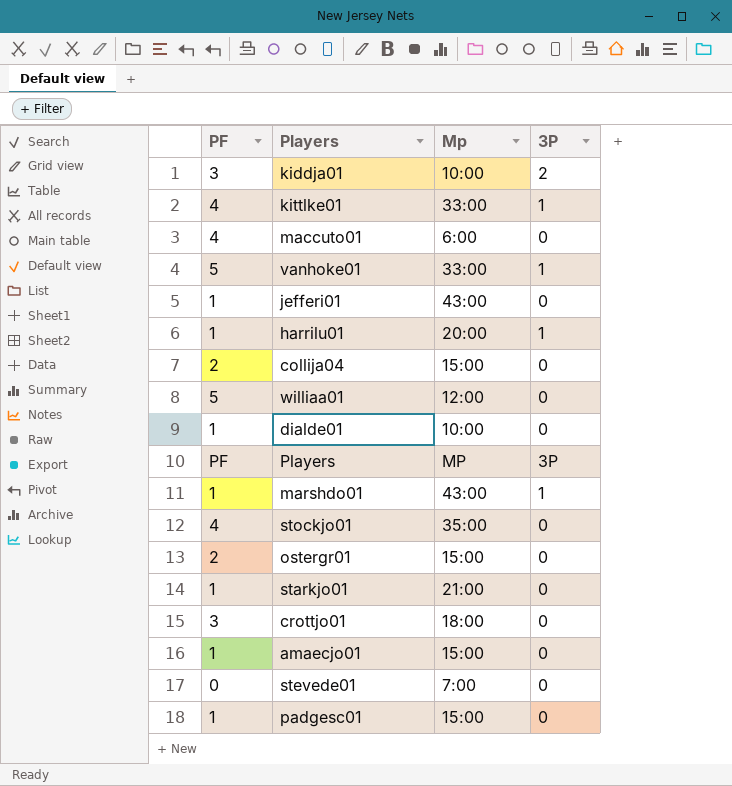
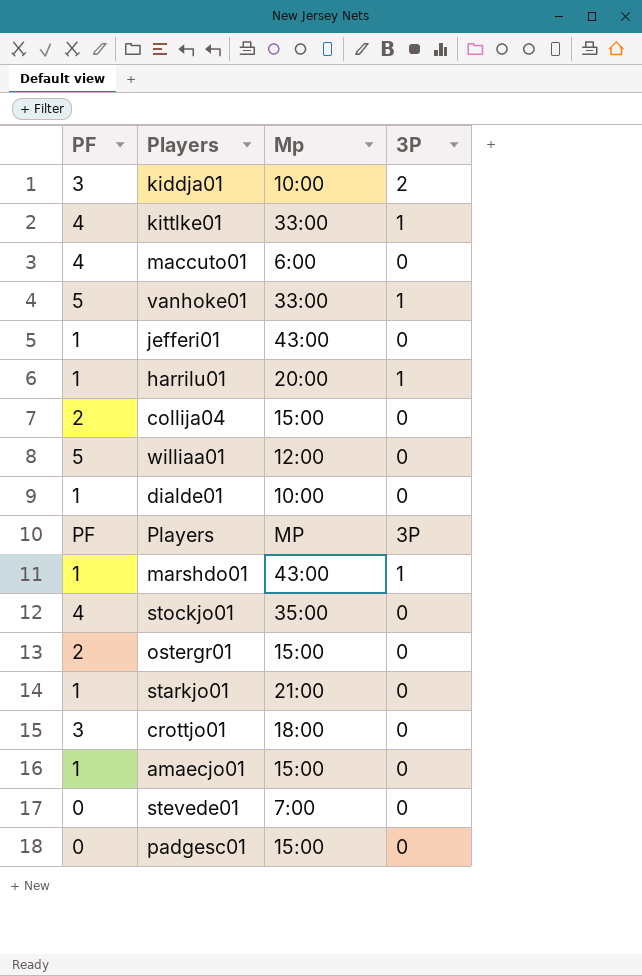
padgesc01 | PF: 1 -> 0

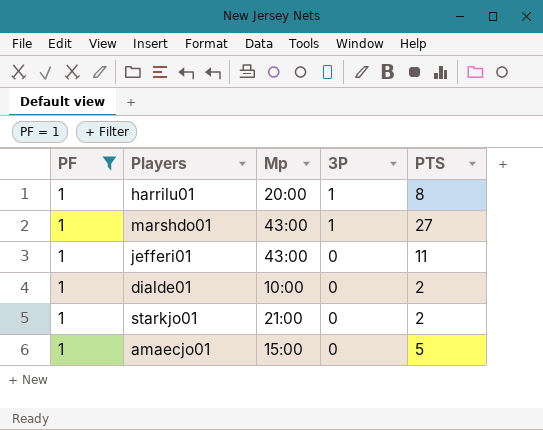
filter: none -> PF = 1
row order: none -> 3P descending
column PTS | position: none -> 5

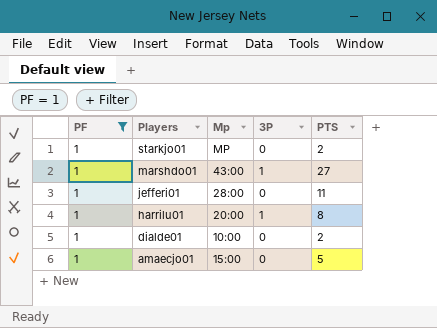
row order: 3P descending -> Players descending
starkjo01 | Mp: 21:00 -> MP
jefferi01 | Mp: 43:00 -> 28:00

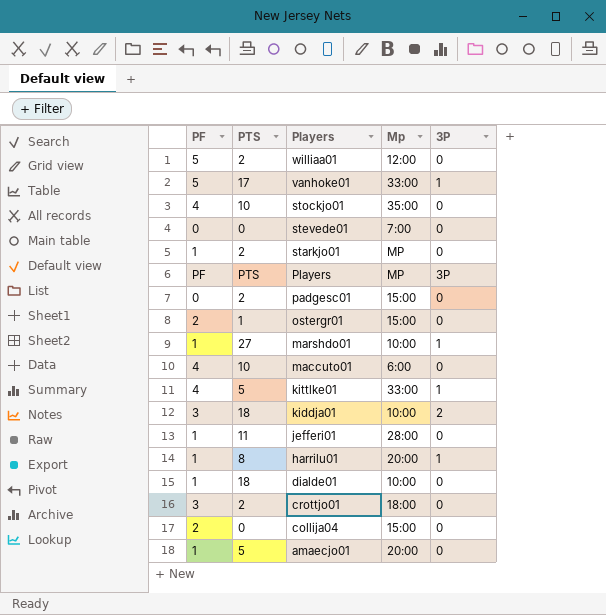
filter: PF = 1 -> none
column PTS | position: 5 -> 2
marshdo01 | Mp: 43:00 -> 10:00
dialde01 | PTS: 2 -> 18
amaecjo01 | Mp: 15:00 -> 20:00

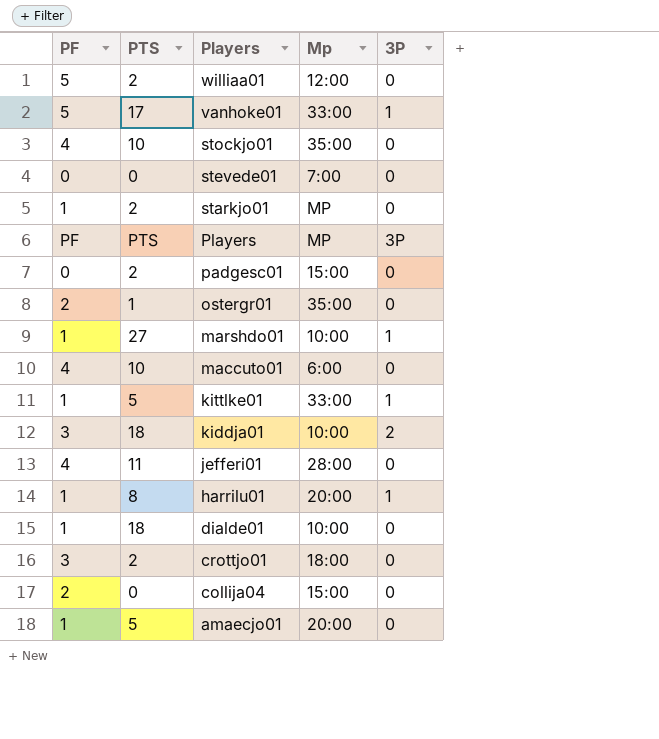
ostergr01 | Mp: 15:00 -> 35:00
kittlke01 | PF: 4 -> 1
jefferi01 | PF: 1 -> 4

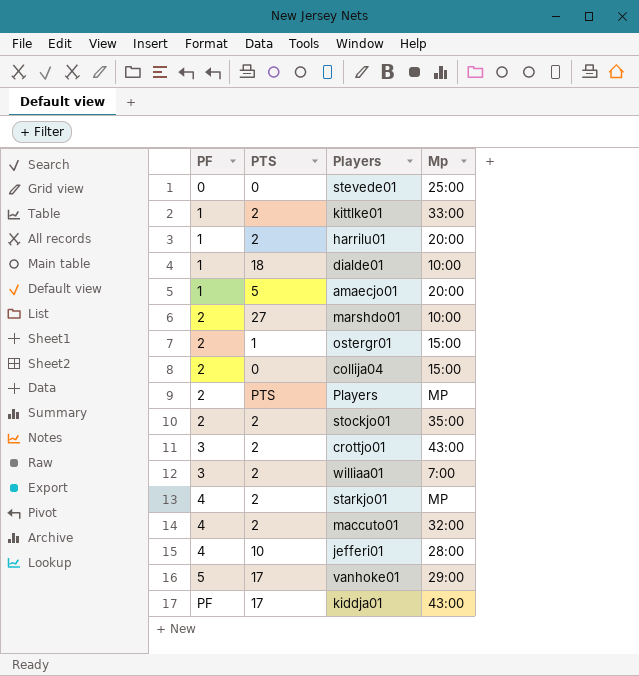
row order: Players descending -> PF ascending
column 3P | position: 5 -> none
row padgesc01: 0 | 2 | 15:00 | 0 -> none
stevede01 | Mp: 7:00 -> 25:00
kittlke01 | PTS: 5 -> 2
harrilu01 | PTS: 8 -> 2
marshdo01 | PF: 1 -> 2
ostergr01 | Mp: 35:00 -> 15:00
Players | PF: PF -> 2
stockjo01 | PF: 4 -> 2
stockjo01 | PTS: 10 -> 2
crottjo01 | Mp: 18:00 -> 43:00
williaa01 | PF: 5 -> 3
williaa01 | Mp: 12:00 -> 7:00
starkjo01 | PF: 1 -> 4
maccuto01 | PTS: 10 -> 2
maccuto01 | Mp: 6:00 -> 32:00
jefferi01 | PTS: 11 -> 10
vanhoke01 | Mp: 33:00 -> 29:00
kiddja01 | PF: 3 -> PF
kiddja01 | PTS: 18 -> 17
kiddja01 | Mp: 10:00 -> 43:00

